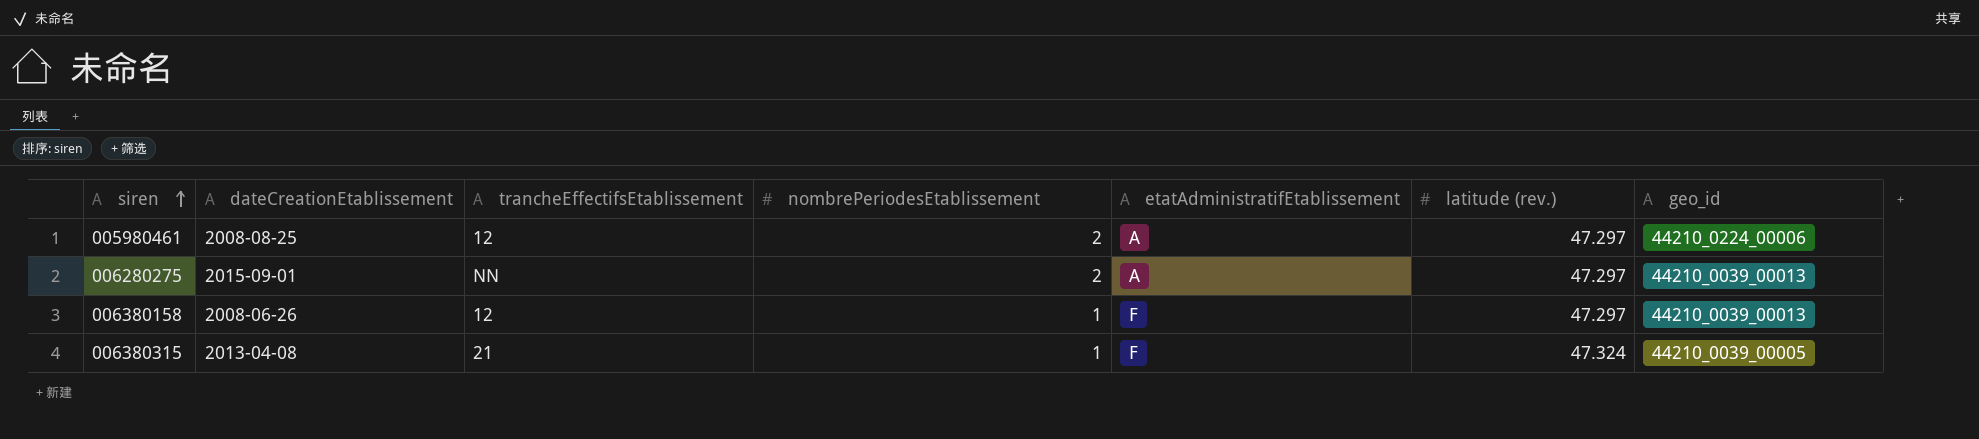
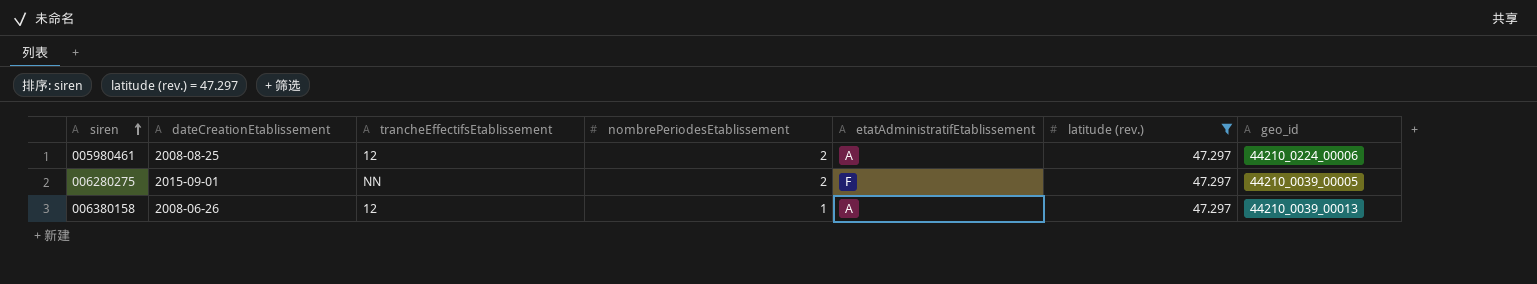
filter: none -> latitude (rev.) = 47.297
006280275 | etatAdministratifEtablissement: A -> F
006280275 | geo_id: 44210_0039_00013 -> 44210_0039_00005
006380158 | etatAdministratifEtablissement: F -> A

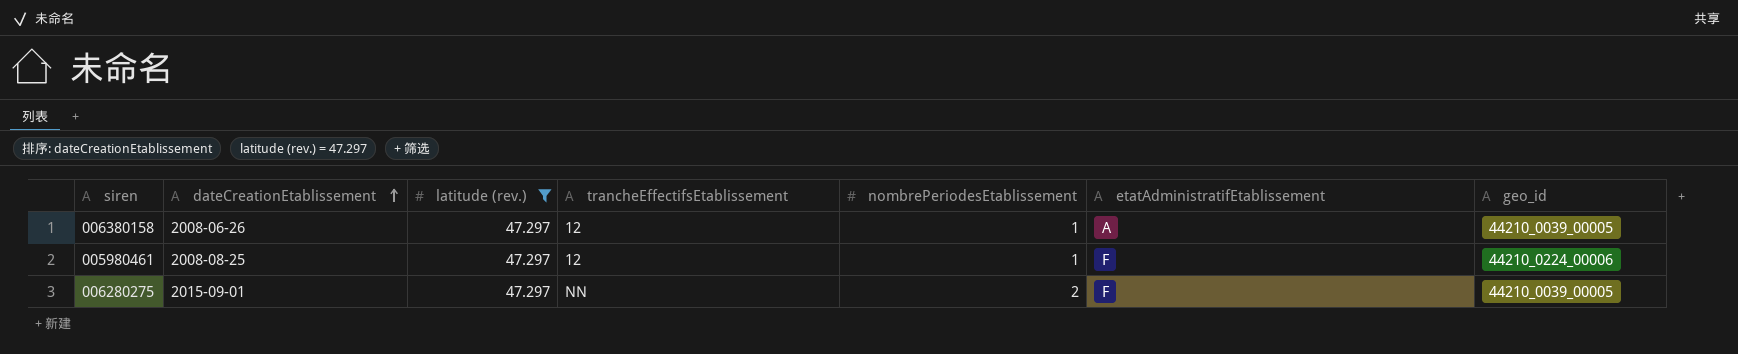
row order: siren ascending -> dateCreationEtablissement ascending
column latitude (rev.) | position: 6 -> 3
006380158 | geo_id: 44210_0039_00013 -> 44210_0039_00005
005980461 | nombrePeriodesEtablissement: 2 -> 1
005980461 | etatAdministratifEtablissement: A -> F

